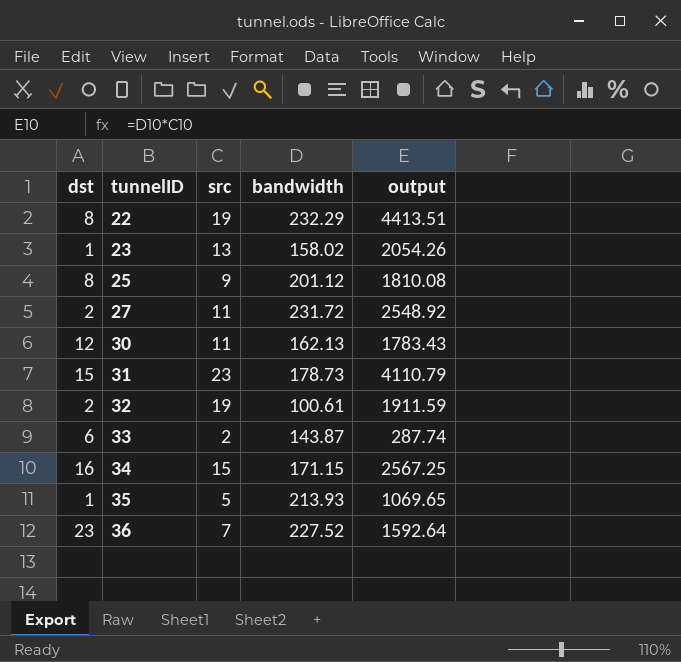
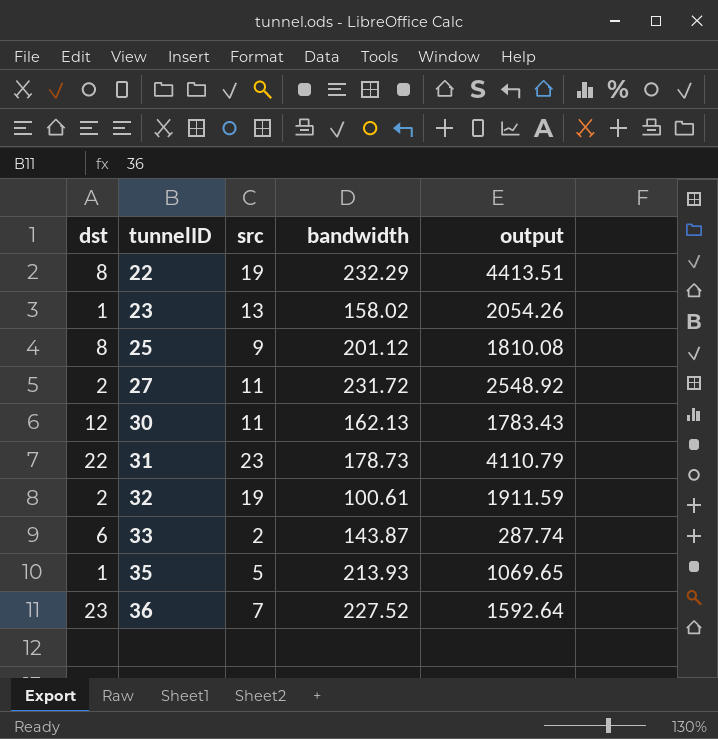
row 34: 16 | 15 | 171.15 | 2567.25 -> none
31 | dst: 15 -> 22

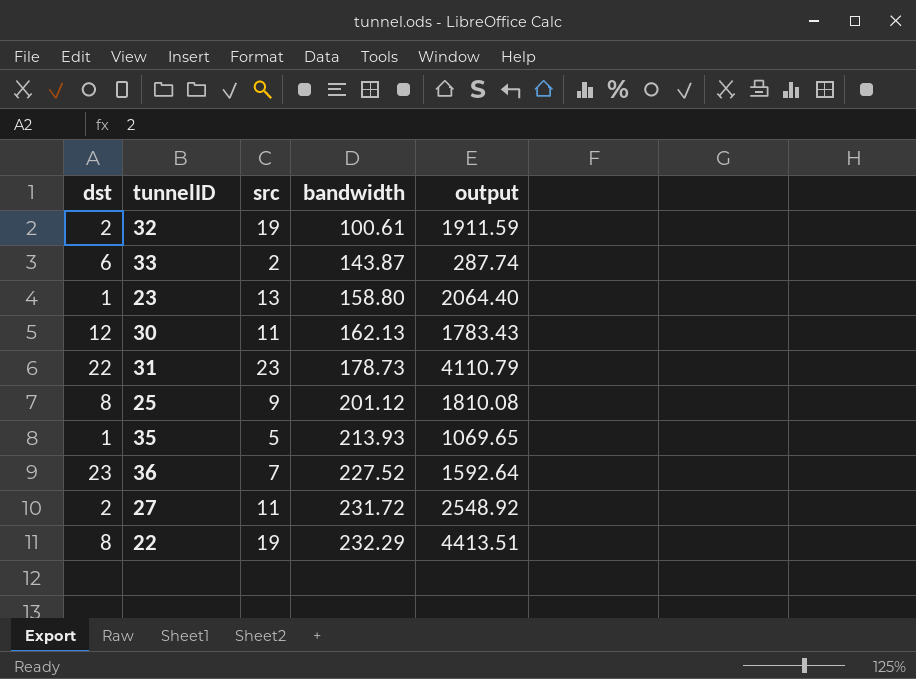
row order: tunnelID ascending -> bandwidth ascending
23 | bandwidth: 158.02 -> 158.80
23 | output: 2054.26 -> 2064.40

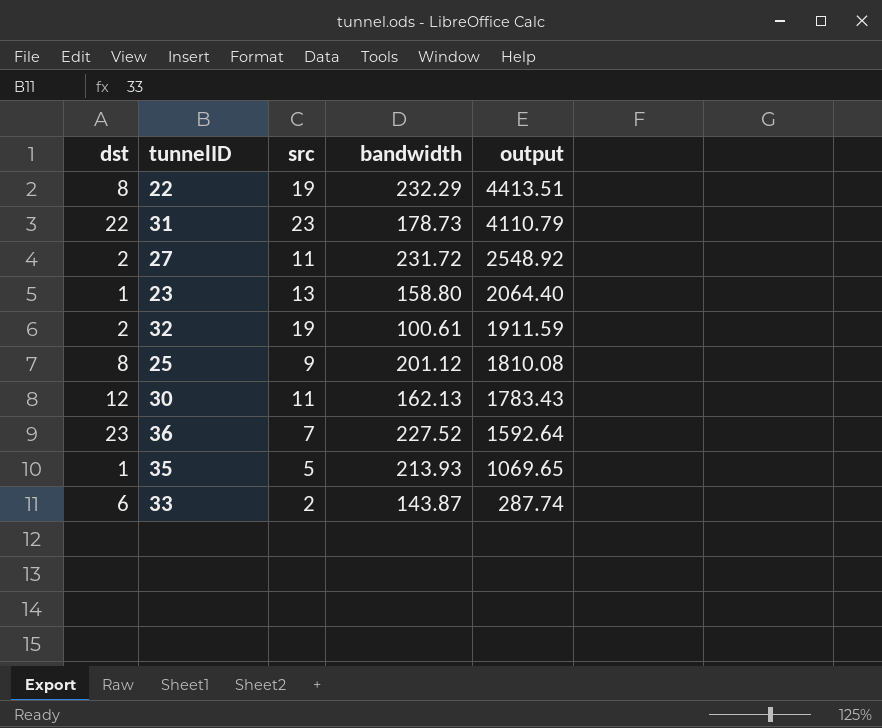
row order: bandwidth ascending -> output descending

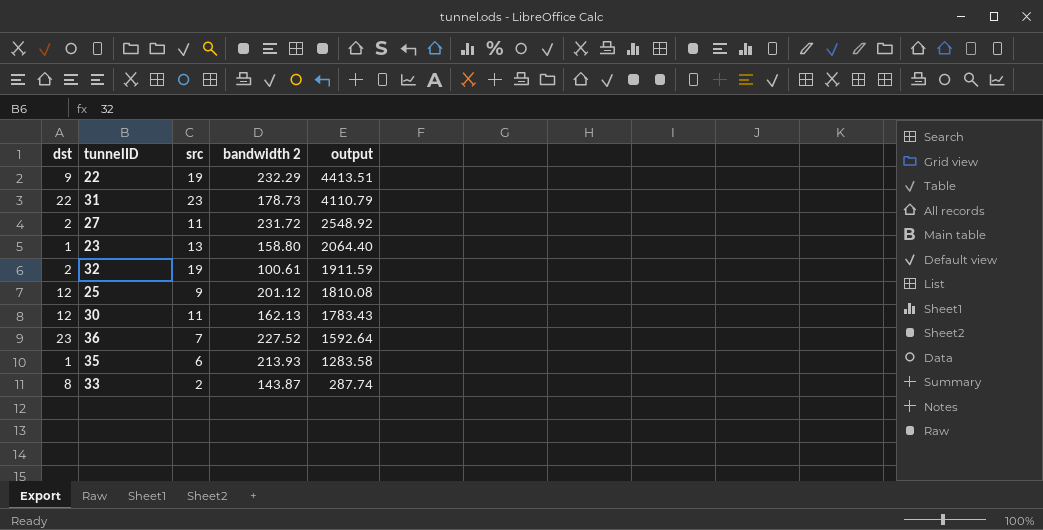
column name: bandwidth -> bandwidth 2
22 | dst: 8 -> 9
25 | dst: 8 -> 12
35 | src: 5 -> 6
35 | output: 1069.65 -> 1283.58
33 | dst: 6 -> 8

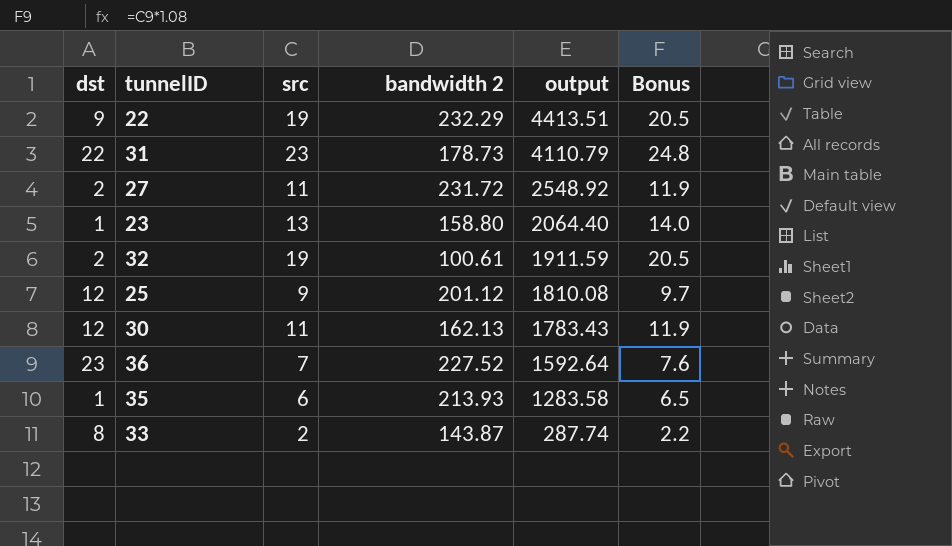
column Bonus | formula: none -> [src] * 1.08

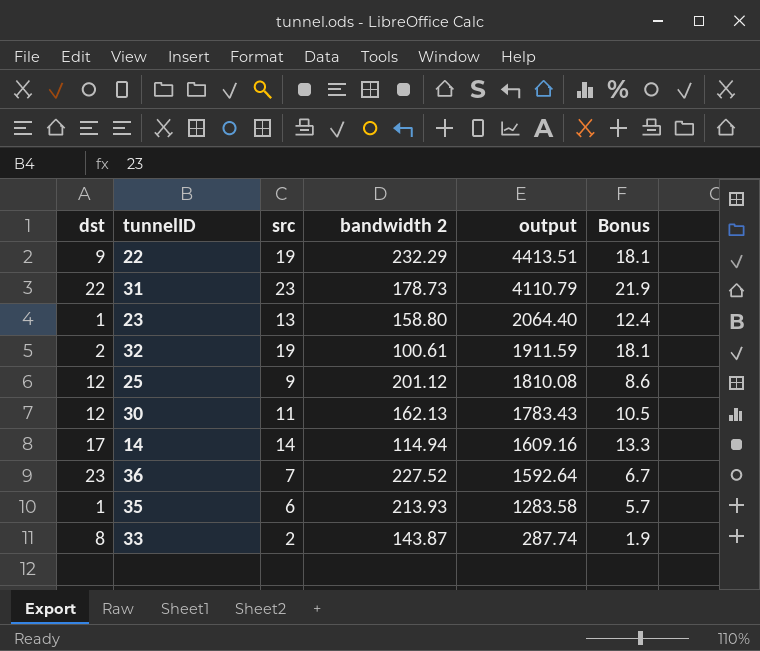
column Bonus | formula: [src] * 1.08 -> [src] * 0.95
row 27: 2 | 11 | 231.72 | 2548.92 | 11.9 -> none
row 14: none -> 17 | 14 | 114.94 | 1609.16 | 13.3

